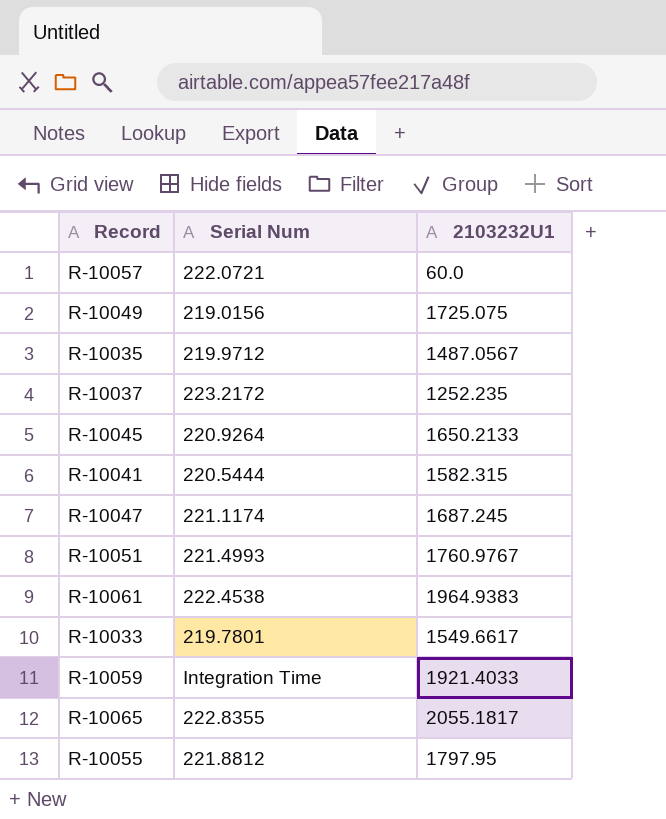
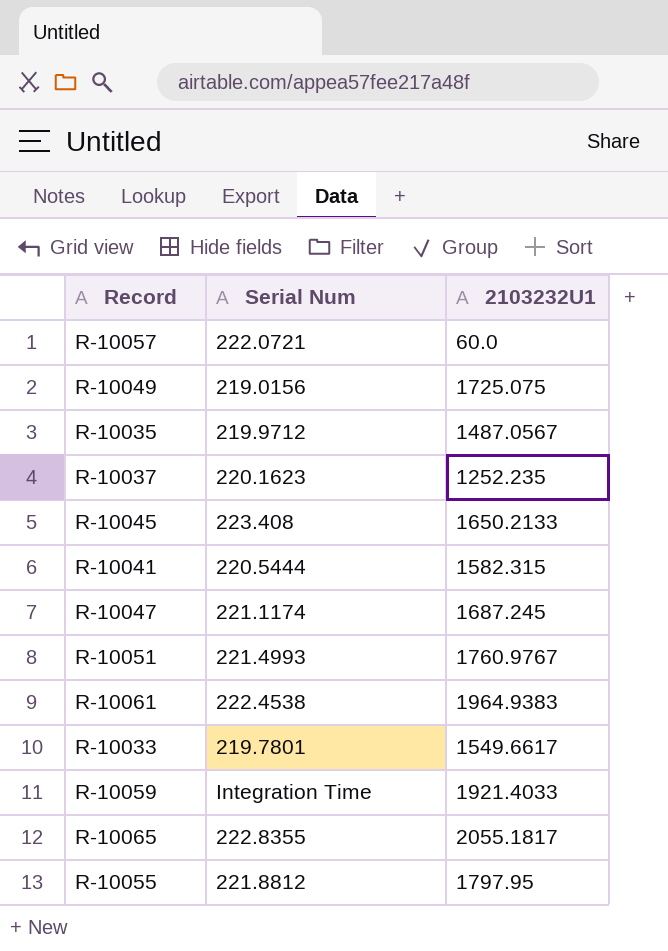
R-10037 | Serial Num: 223.2172 -> 220.1623
R-10045 | Serial Num: 220.9264 -> 223.408

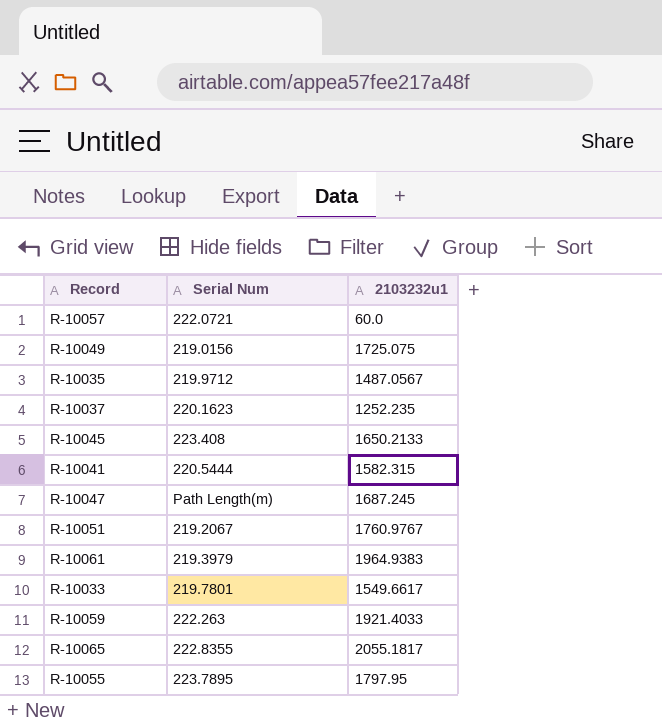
column name: 2103232U1 -> 2103232u1
R-10047 | Serial Num: 221.1174 -> Path Length(m)
R-10051 | Serial Num: 221.4993 -> 219.2067
R-10061 | Serial Num: 222.4538 -> 219.3979
R-10059 | Serial Num: Integration Time -> 222.263
R-10055 | Serial Num: 221.8812 -> 223.7895

